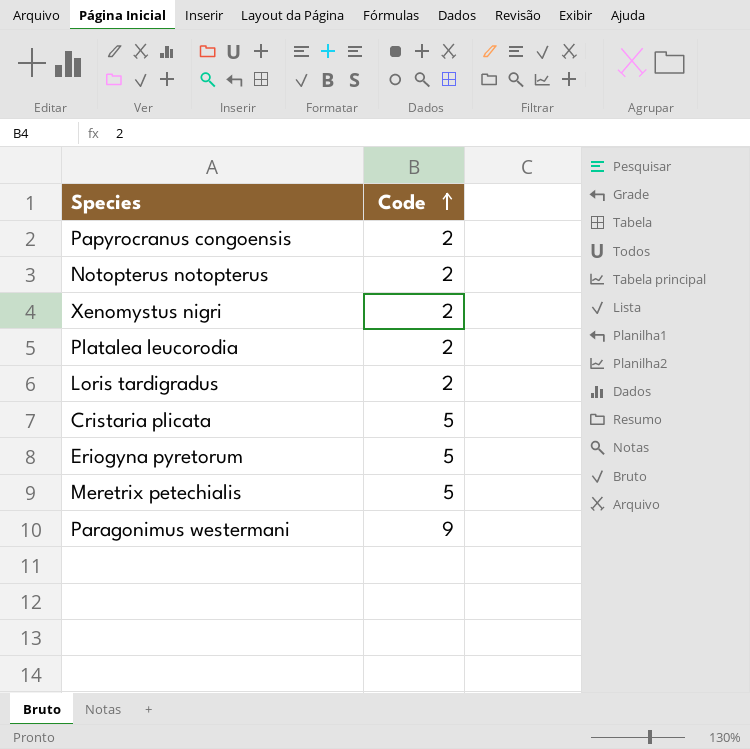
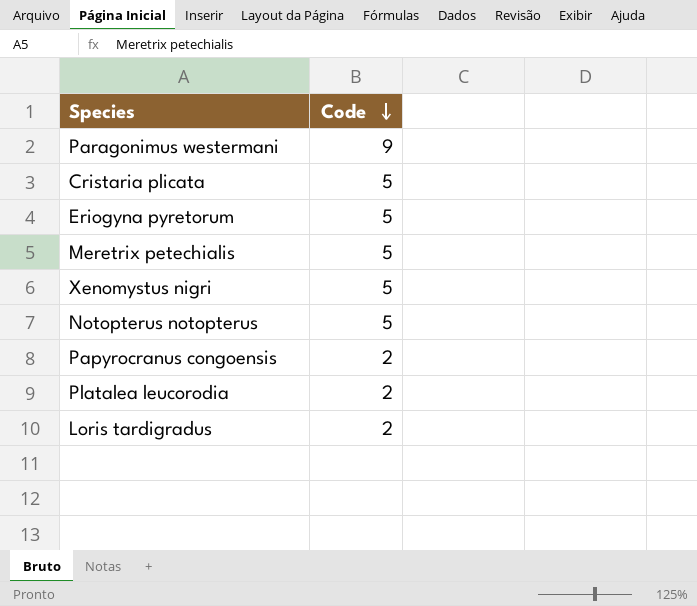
row order: Code ascending -> Code descending
Xenomystus nigri | Code: 2 -> 5
Notopterus notopterus | Code: 2 -> 5

